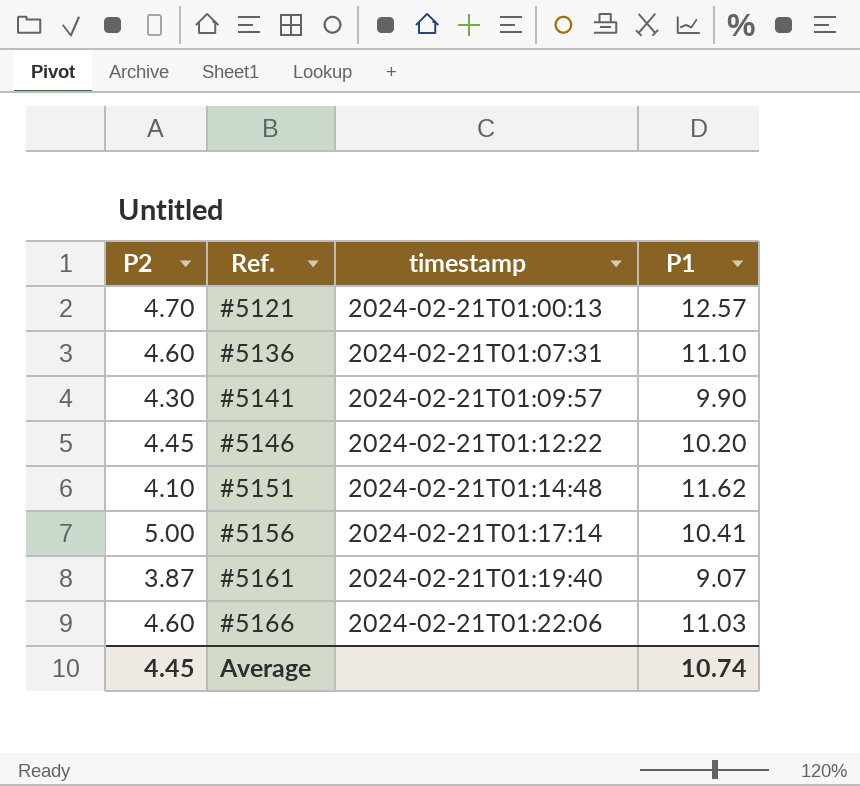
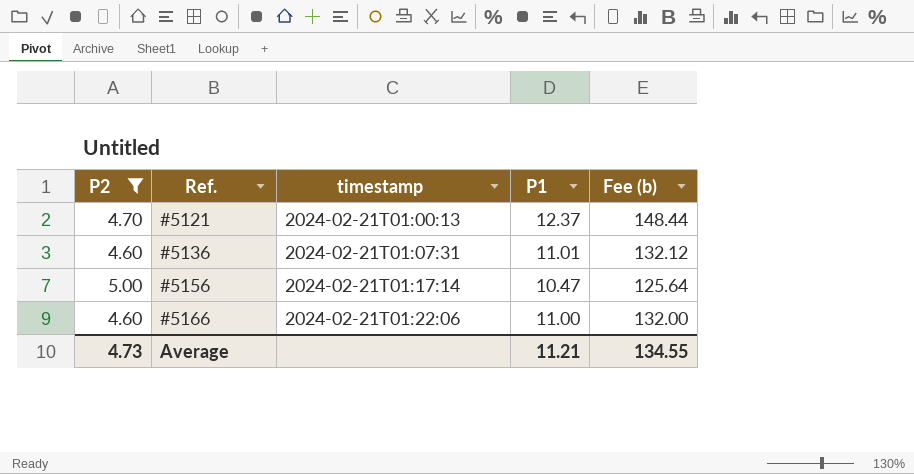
filter: none -> P2 >= 4.60
column Fee (b) | formula: none -> [P1] * 12
#5121 | P1: 12.57 -> 12.37
#5136 | P1: 11.10 -> 11.01
#5156 | P1: 10.41 -> 10.47
#5166 | P1: 11.03 -> 11.00
Average | P2: 4.45 -> 4.73
Average | P1: 10.74 -> 11.21

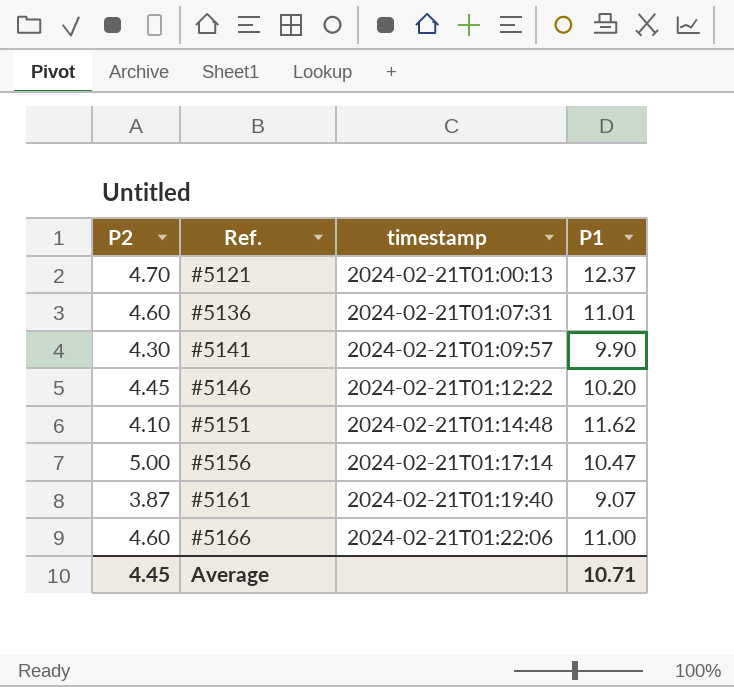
filter: P2 >= 4.60 -> none
column Fee (b) | formula: [P1] * 12 -> none
Average | P2: 4.73 -> 4.45
Average | P1: 11.21 -> 10.71

